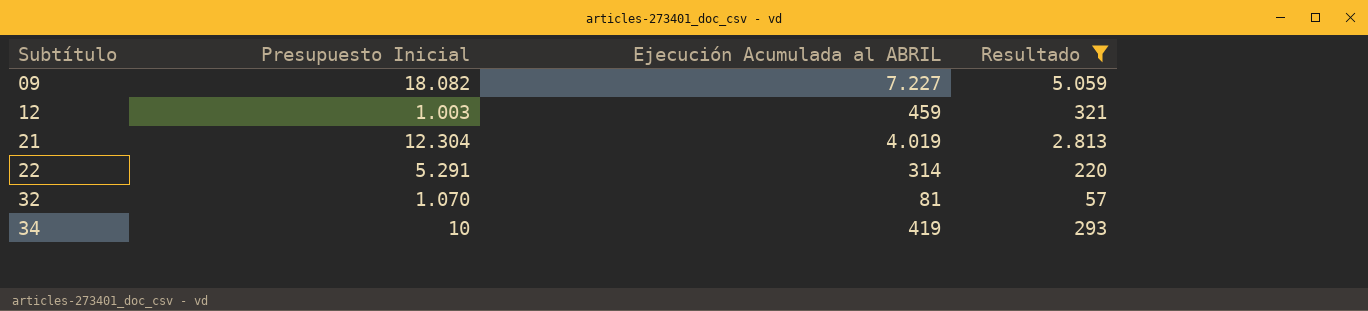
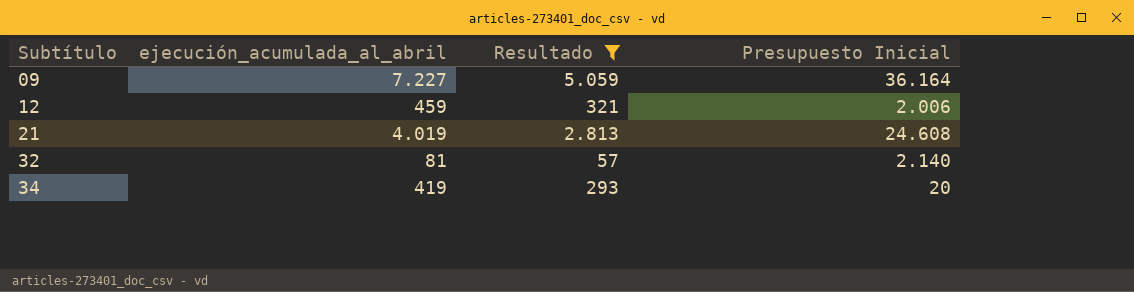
column name: Ejecución Acumulada al ABRIL -> ejecución_acumulada_al_abril
column Presupuesto Inicial | position: 2 -> 4
row 22: 5.291 | 314 | 220 -> none
09 | Presupuesto Inicial: 18.082 -> 36.164
12 | Presupuesto Inicial: 1.003 -> 2.006
21 | Presupuesto Inicial: 12.304 -> 24.608
32 | Presupuesto Inicial: 1.070 -> 2.140
34 | Presupuesto Inicial: 10 -> 20

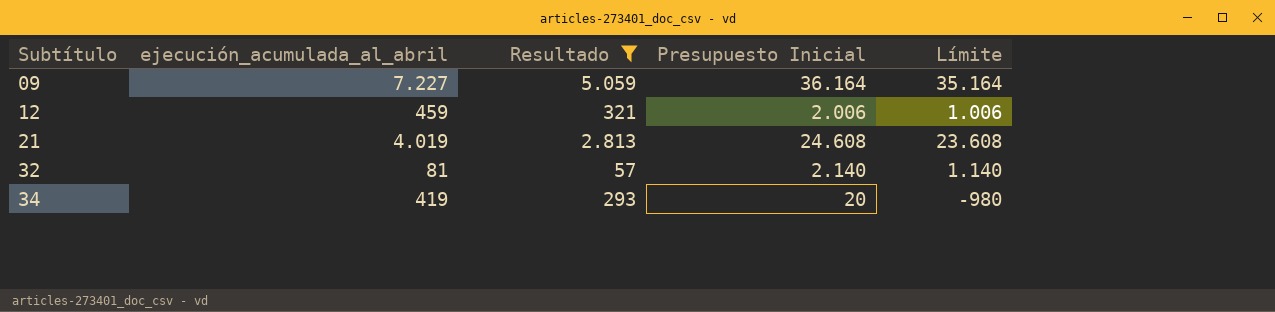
column Límite | formula: none -> [Presupuesto Inicial] - 1000

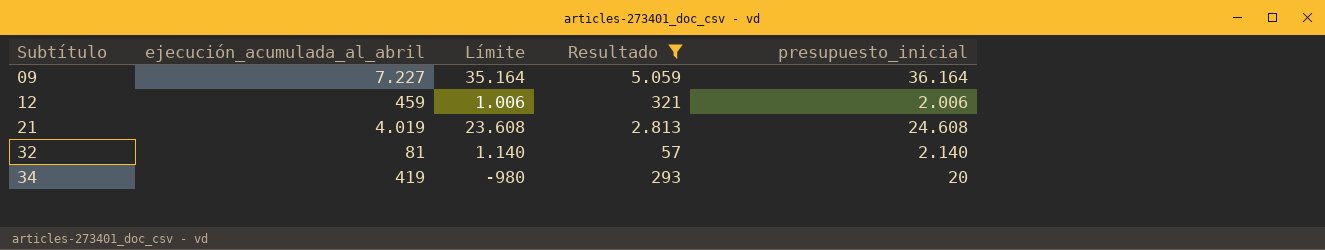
column Límite | position: 5 -> 3
column name: Presupuesto Inicial -> presupuesto_inicial

